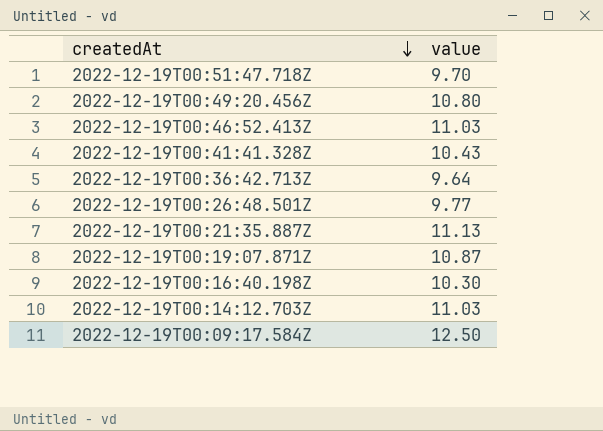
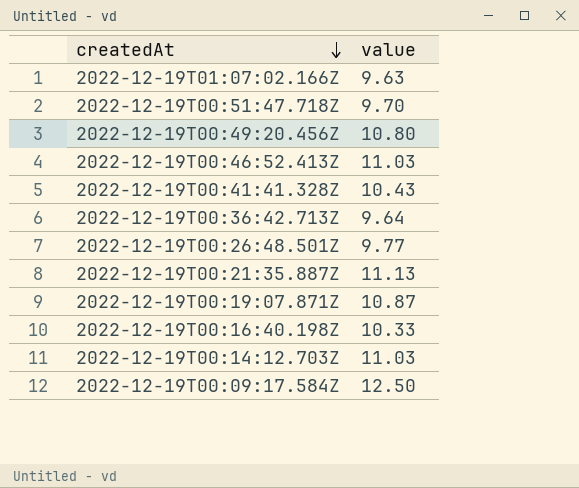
row 2022-12-19T01:07:02.166Z: none -> 9.63
2022-12-19T00:16:40.198Z | value: 10.30 -> 10.33

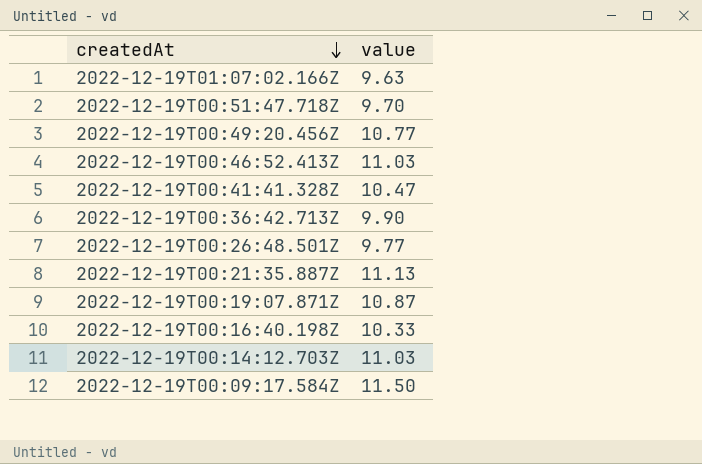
2022-12-19T00:49:20.456Z | value: 10.80 -> 10.77
2022-12-19T00:41:41.328Z | value: 10.43 -> 10.47
2022-12-19T00:36:42.713Z | value: 9.64 -> 9.90
2022-12-19T00:09:17.584Z | value: 12.50 -> 11.50

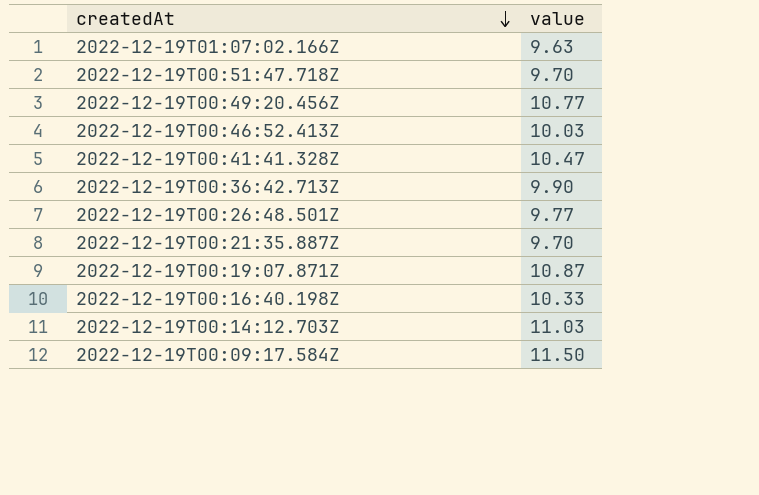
2022-12-19T00:46:52.413Z | value: 11.03 -> 10.03
2022-12-19T00:21:35.887Z | value: 11.13 -> 9.70

